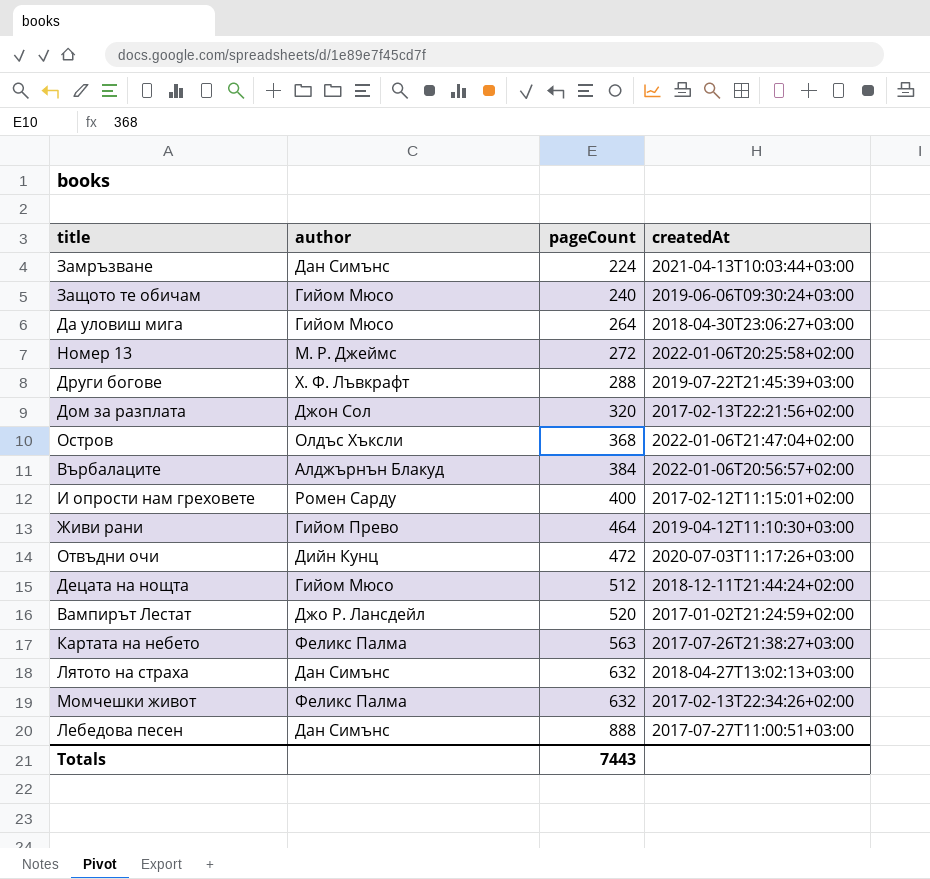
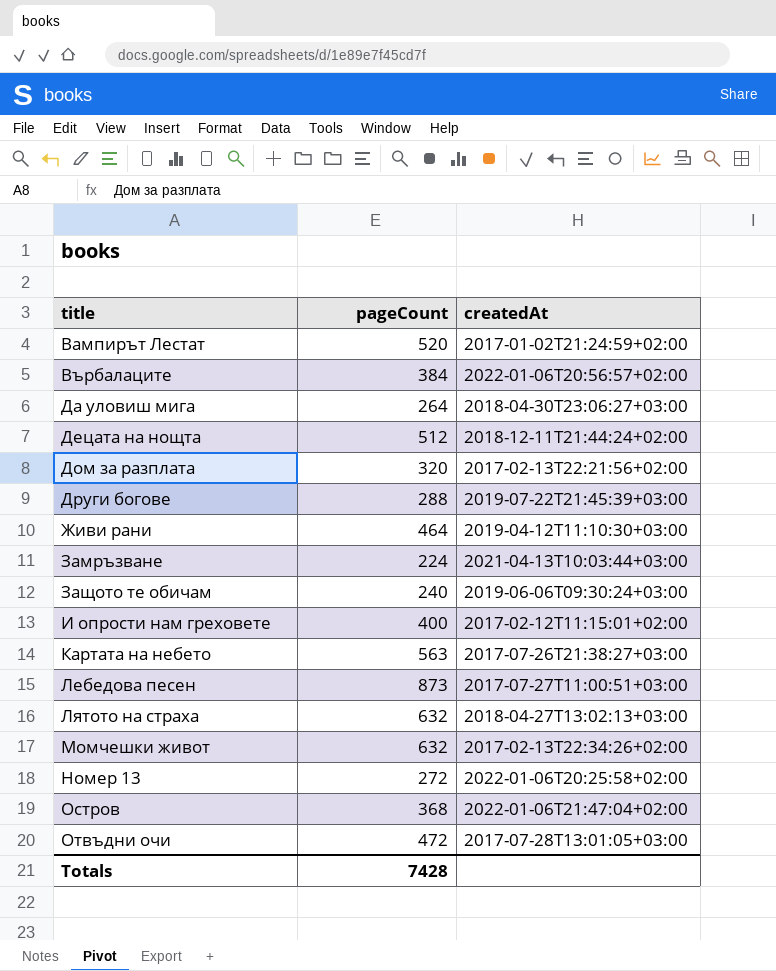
row order: pageCount ascending -> title ascending
column author | position: 2 -> none
Лебедова песен | pageCount: 888 -> 873
Отвъдни очи | createdAt: 2020-07-03T11:17:26+03:00 -> 2017-07-28T13:01:05+03:00
Totals | pageCount: 7443 -> 7428

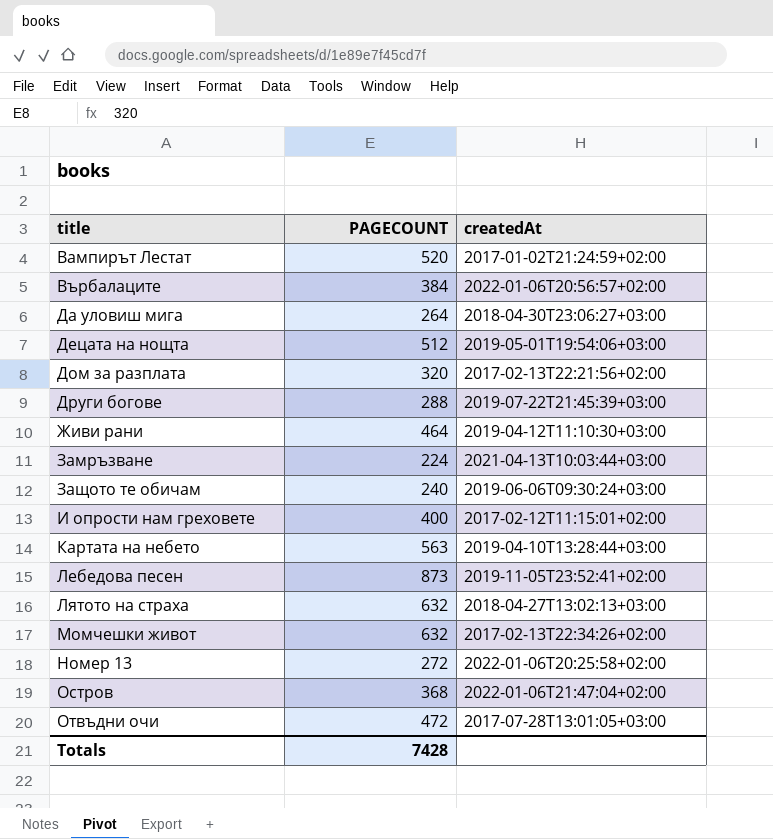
column name: pageCount -> PAGECOUNT
Децата на нощта | createdAt: 2018-12-11T21:44:24+02:00 -> 2019-05-01T19:54:06+03:00
Картата на небето | createdAt: 2017-07-26T21:38:27+03:00 -> 2019-04-10T13:28:44+03:00
Лебедова песен | createdAt: 2017-07-27T11:00:51+03:00 -> 2019-11-05T23:52:41+02:00

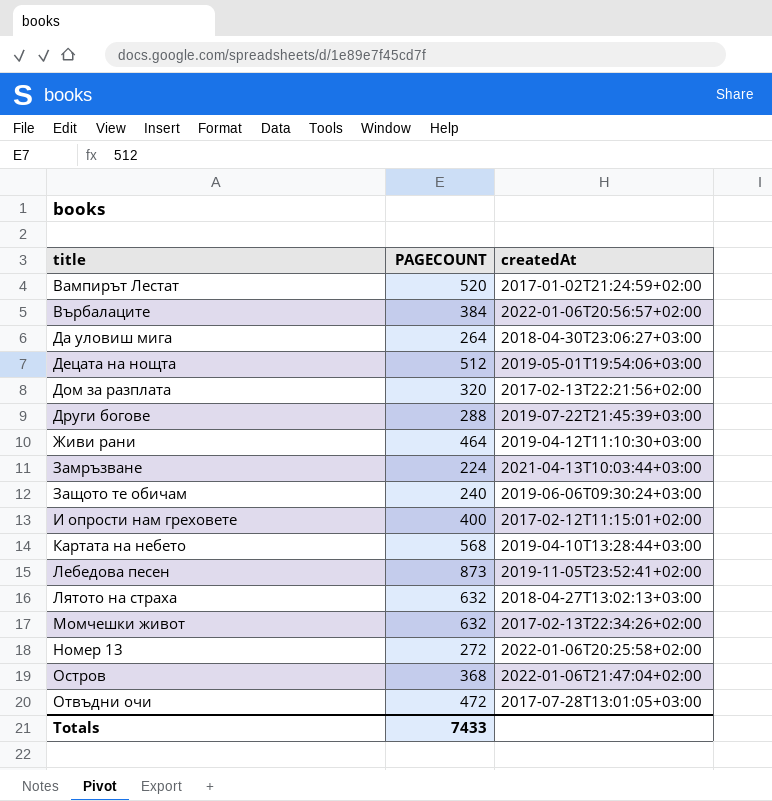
Картата на небето | PAGECOUNT: 563 -> 568
Totals | PAGECOUNT: 7428 -> 7433

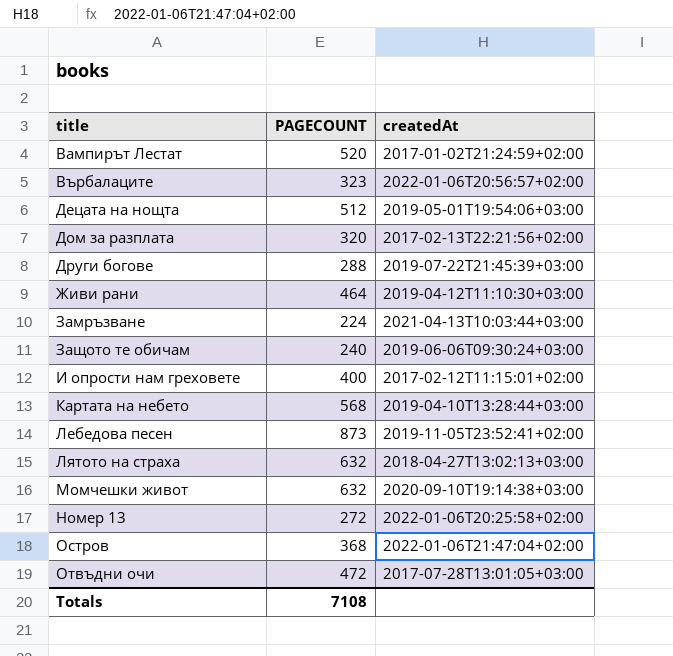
row Да уловиш мига: 264 | 2018-04-30T23:06:27+03:00 -> none
Върбалаците | PAGECOUNT: 384 -> 323
Момчешки живот | createdAt: 2017-02-13T22:34:26+02:00 -> 2020-09-10T19:14:38+03:00
Totals | PAGECOUNT: 7433 -> 7108

